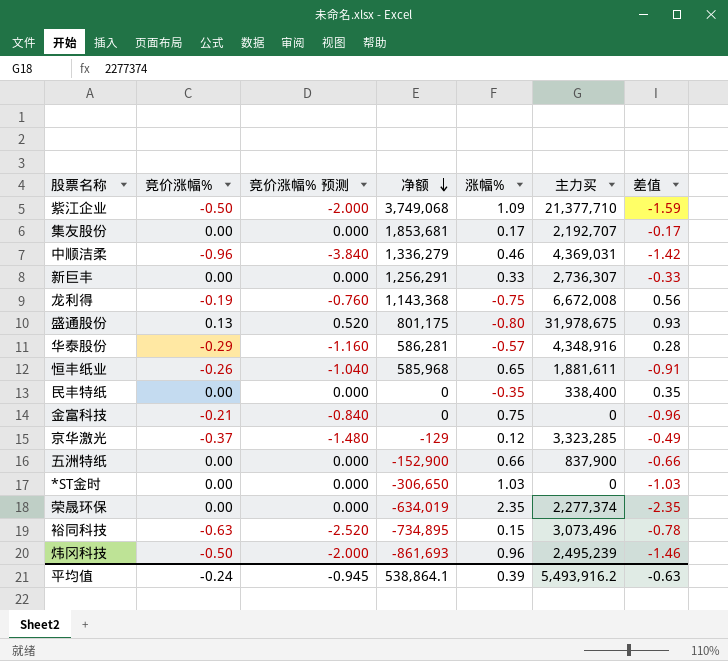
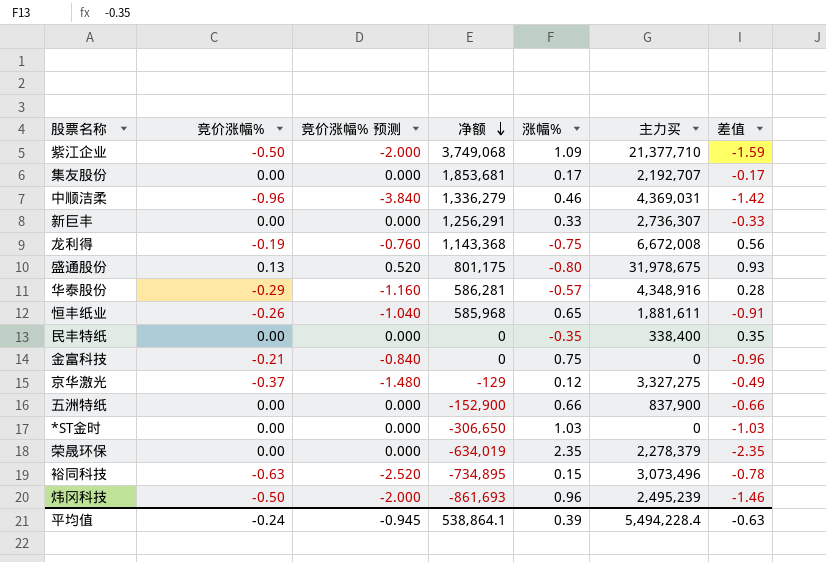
京华激光 | 主力买: 3,323,285 -> 3,327,275
荣晟环保 | 主力买: 2,277,374 -> 2,278,379
平均值 | 主力买: 5,493,916.2 -> 5,494,228.4

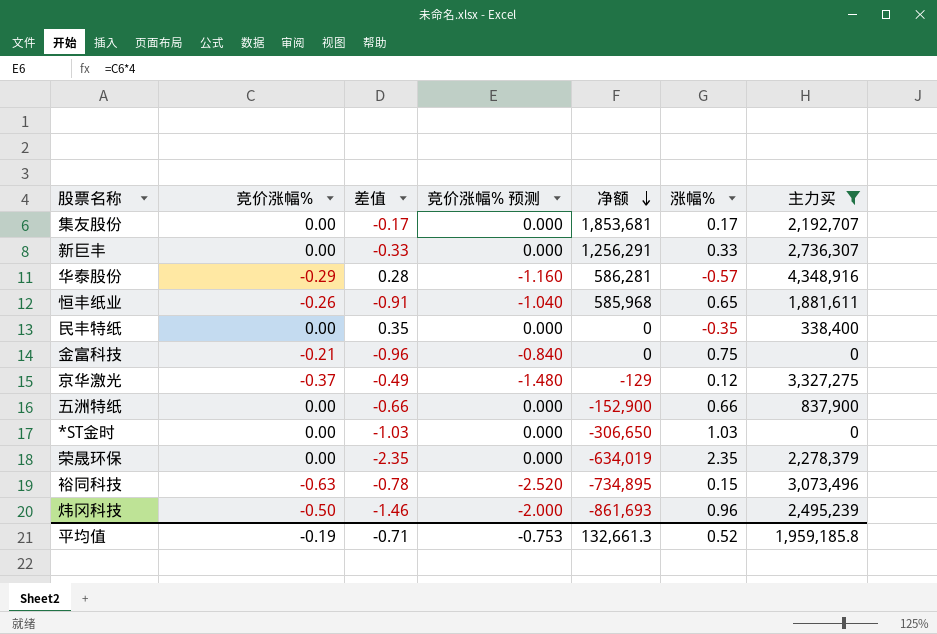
filter: none -> 主力买 <= 4,348,916
column 差值 | position: 7 -> 3
平均值 | 竞价涨幅%: -0.24 -> -0.19
平均值 | 差值: -0.63 -> -0.71
平均值 | 竞价涨幅% 预测: -0.945 -> -0.753
平均值 | 净额: 538,864.1 -> 132,661.3
平均值 | 涨幅%: 0.39 -> 0.52
平均值 | 主力买: 5,494,228.4 -> 1,959,185.8

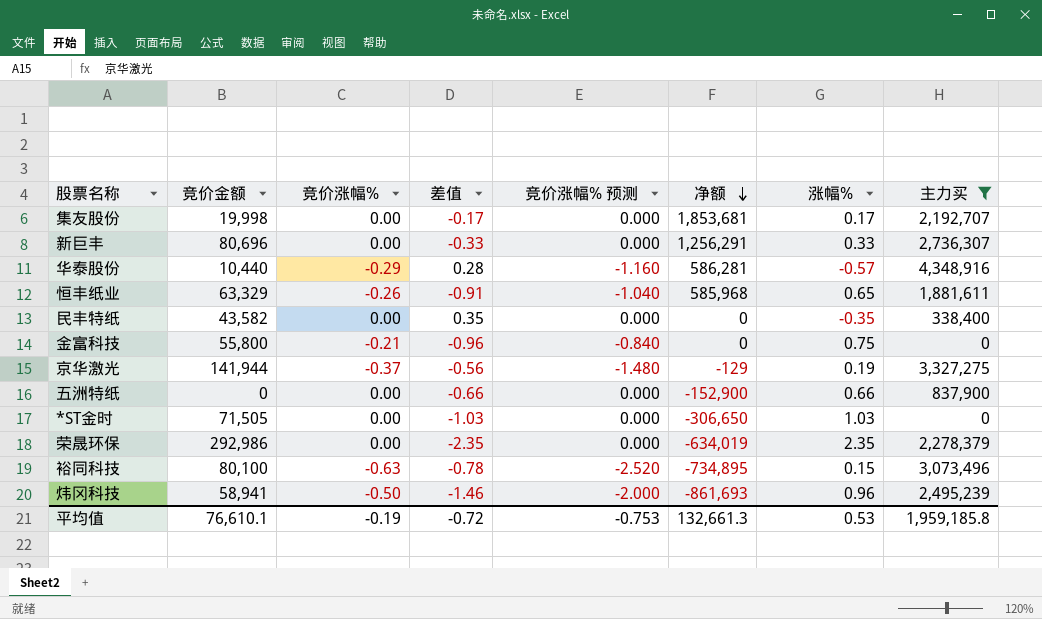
column 竞价金额 | position: none -> 2
京华激光 | 差值: -0.49 -> -0.56
京华激光 | 涨幅%: 0.12 -> 0.19
平均值 | 差值: -0.71 -> -0.72
平均值 | 涨幅%: 0.52 -> 0.53

